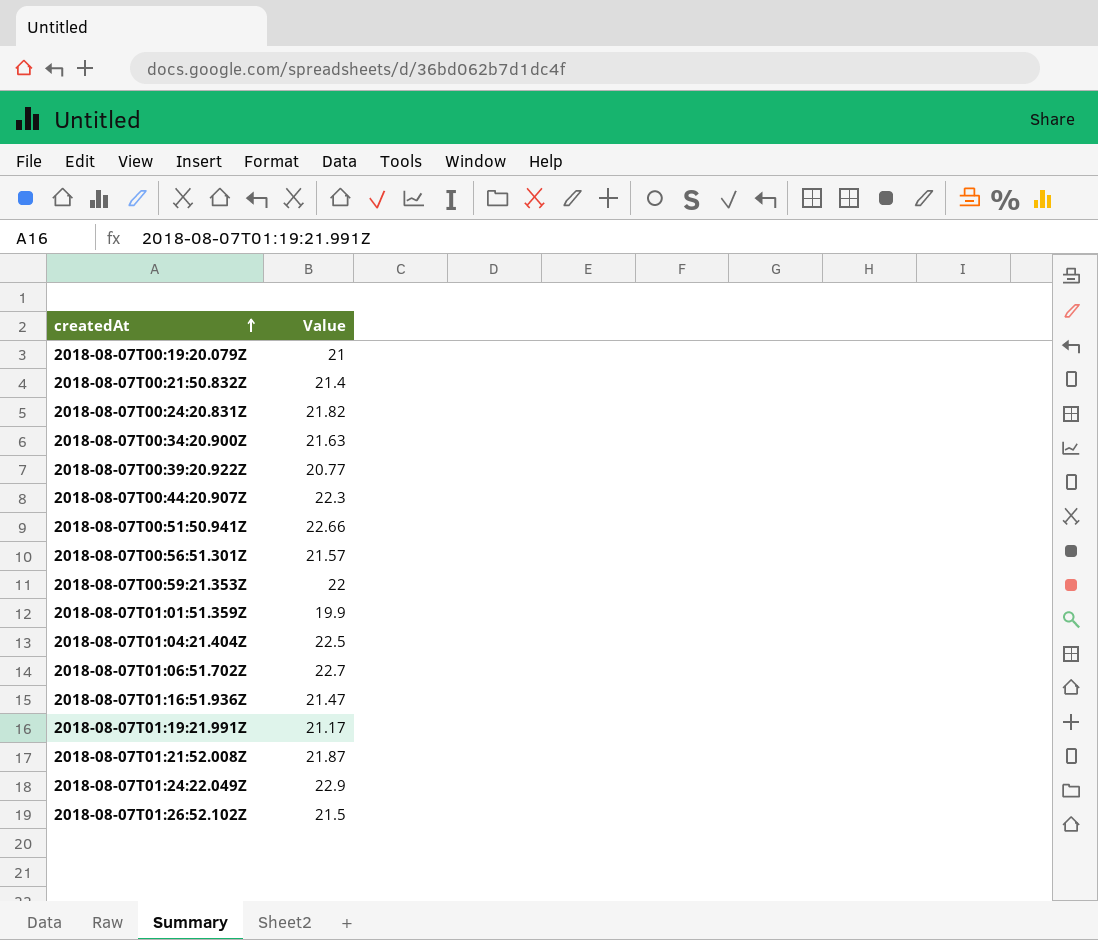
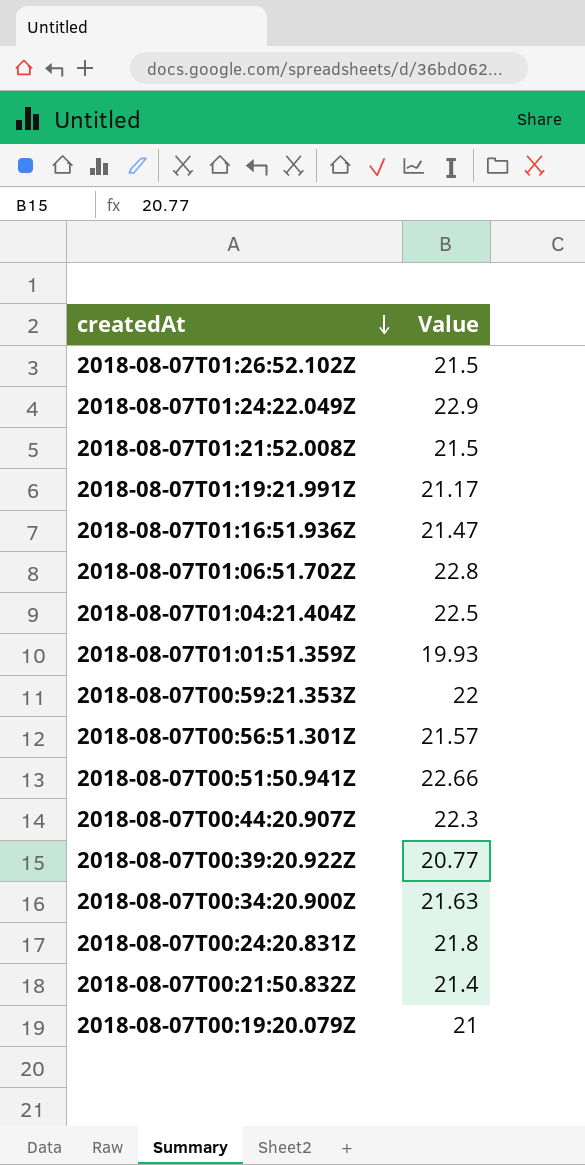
row order: createdAt ascending -> createdAt descending
2018-08-07T01:21:52.008Z | Value: 21.87 -> 21.5
2018-08-07T01:06:51.702Z | Value: 22.7 -> 22.8
2018-08-07T01:01:51.359Z | Value: 19.9 -> 19.93
2018-08-07T00:24:20.831Z | Value: 21.82 -> 21.8

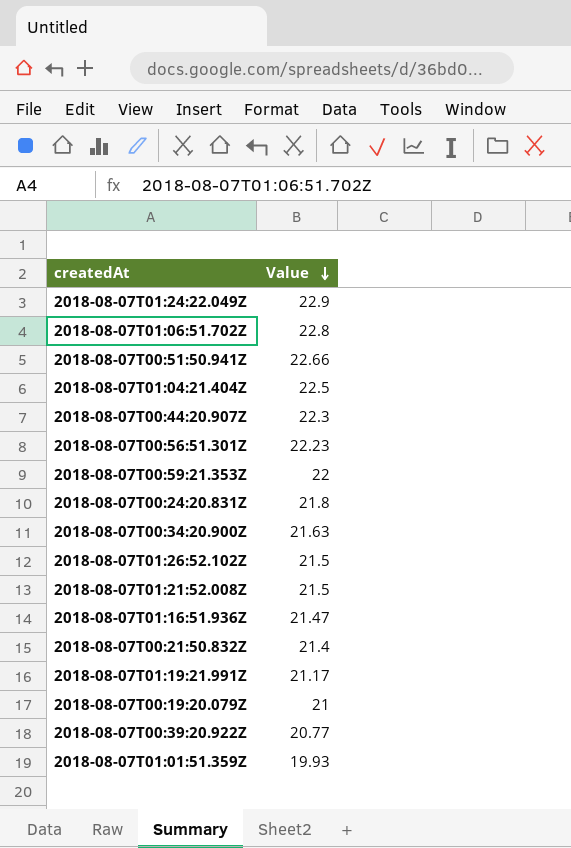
row order: createdAt descending -> Value descending
2018-08-07T00:56:51.301Z | Value: 21.57 -> 22.23

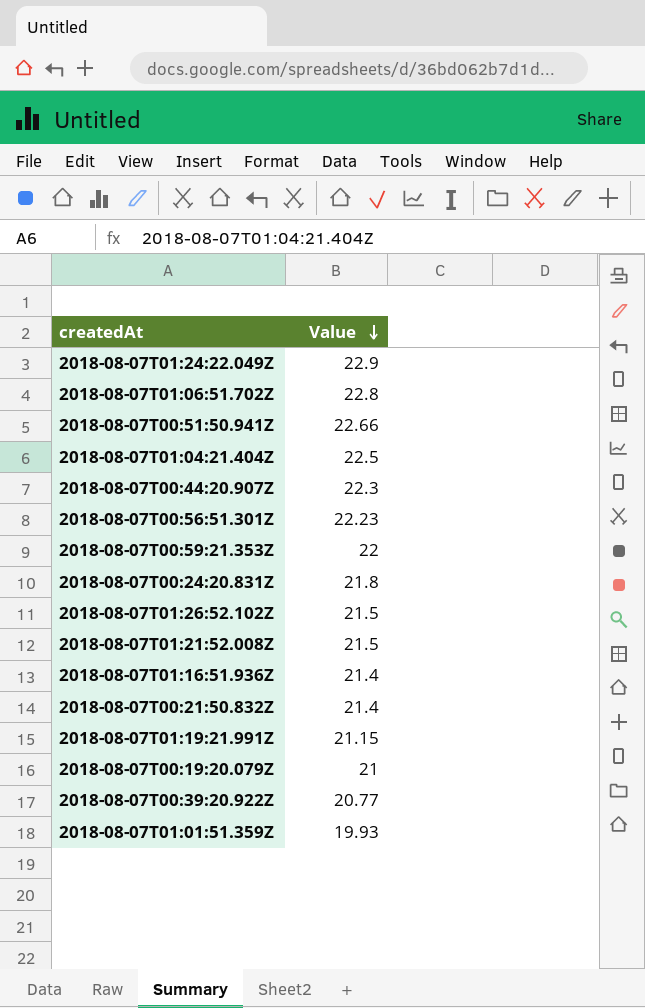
row 2018-08-07T00:34:20.900Z: 21.63 -> none
2018-08-07T01:16:51.936Z | Value: 21.47 -> 21.4
2018-08-07T01:19:21.991Z | Value: 21.17 -> 21.15

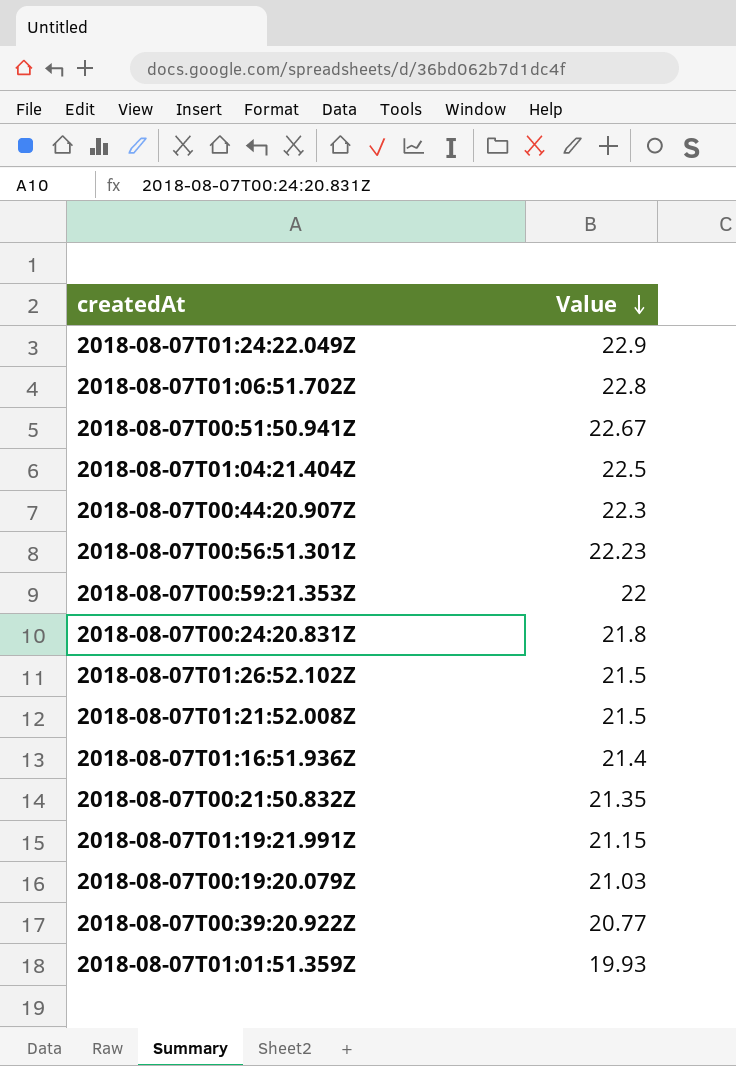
2018-08-07T00:51:50.941Z | Value: 22.66 -> 22.67
2018-08-07T00:21:50.832Z | Value: 21.4 -> 21.35
2018-08-07T00:19:20.079Z | Value: 21 -> 21.03

